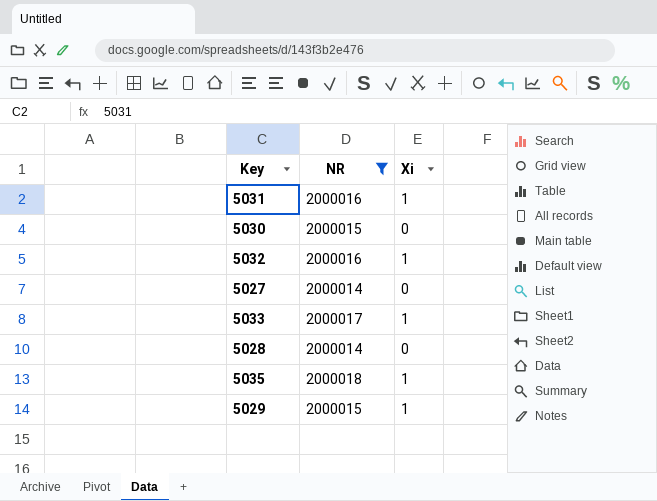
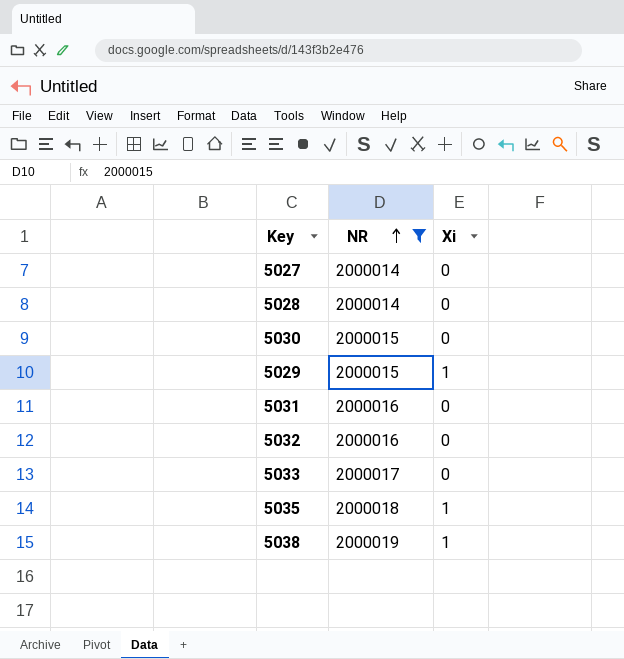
row order: none -> NR ascending
5031 | Xi: 1 -> 0
5032 | Xi: 1 -> 0
5033 | Xi: 1 -> 0
row 5038: none -> 2000019 | 1

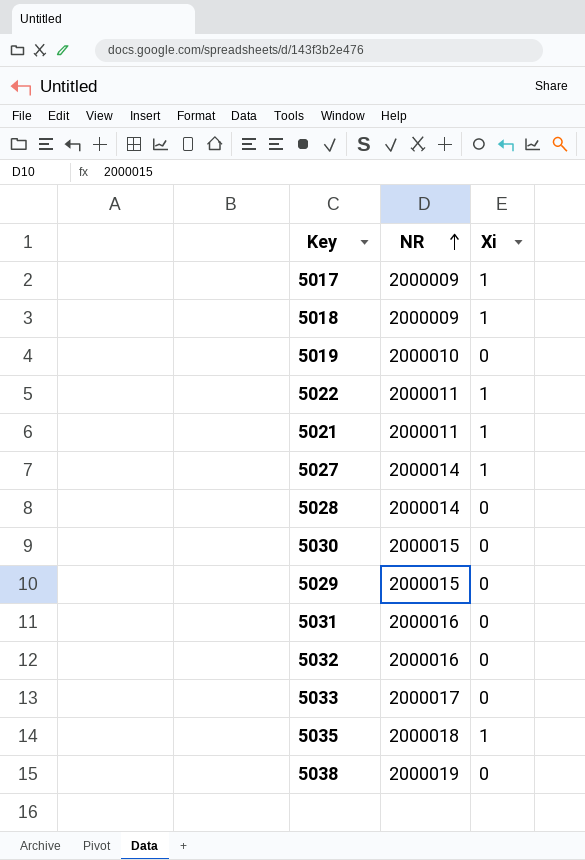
filter: NR >= 2000014 -> none
5027 | Xi: 0 -> 1
5029 | Xi: 1 -> 0
5038 | Xi: 1 -> 0

